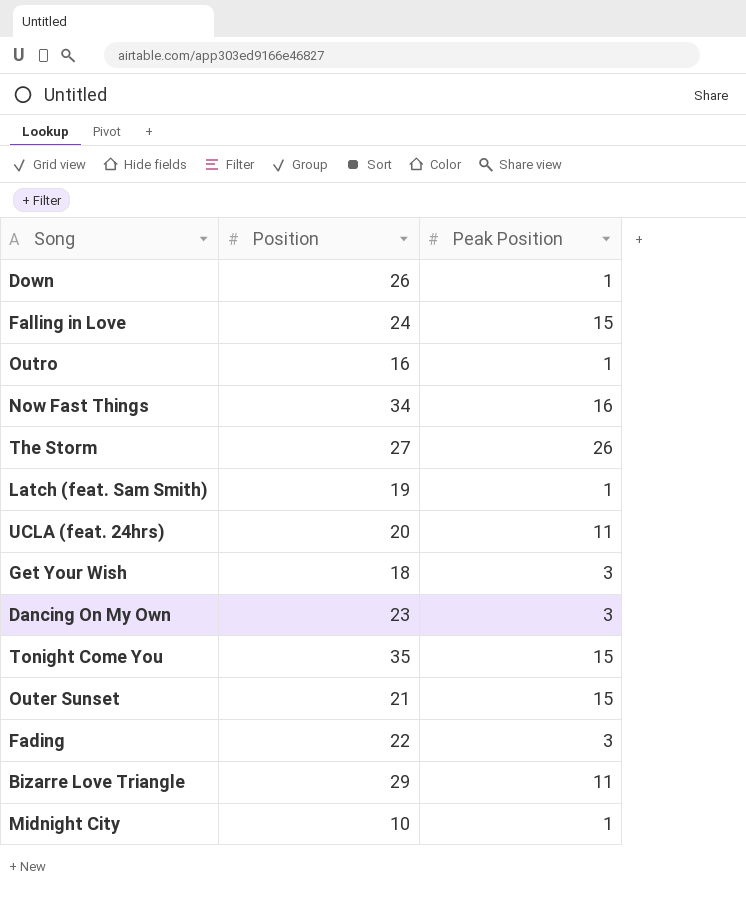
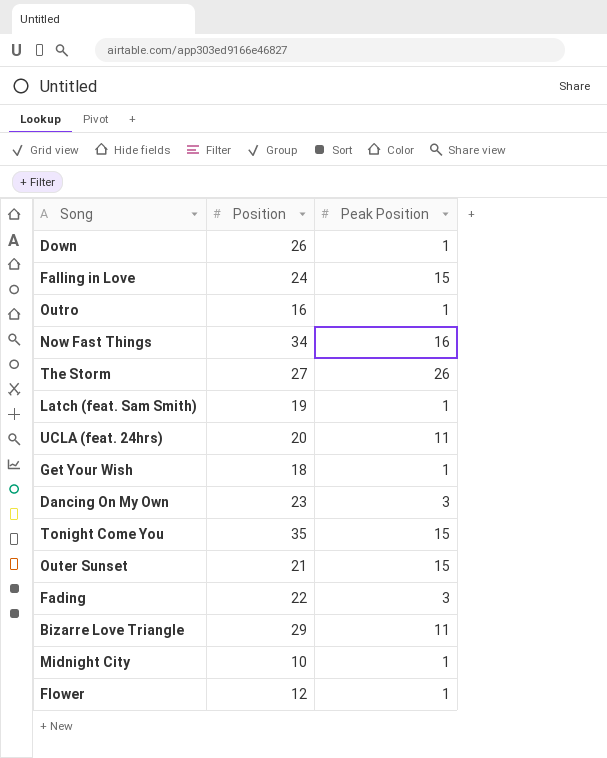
Get Your Wish | Peak Position: 3 -> 1
row Flower: none -> 12 | 1

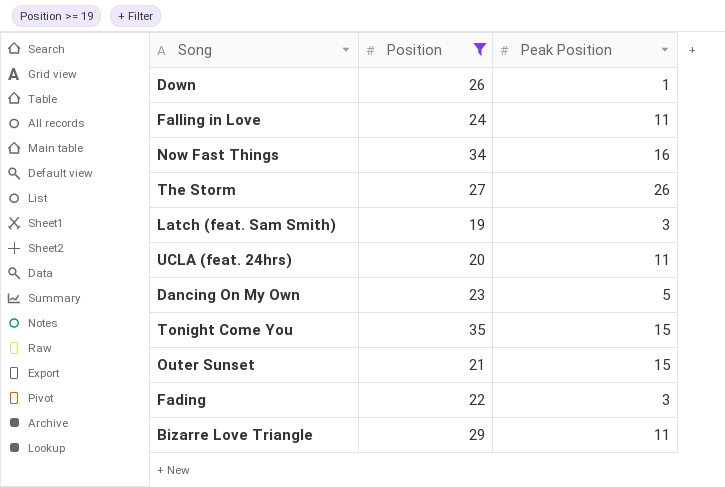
filter: none -> Position >= 19
Falling in Love | Peak Position: 15 -> 11
Latch (feat. Sam Smith) | Peak Position: 1 -> 3
Dancing On My Own | Peak Position: 3 -> 5

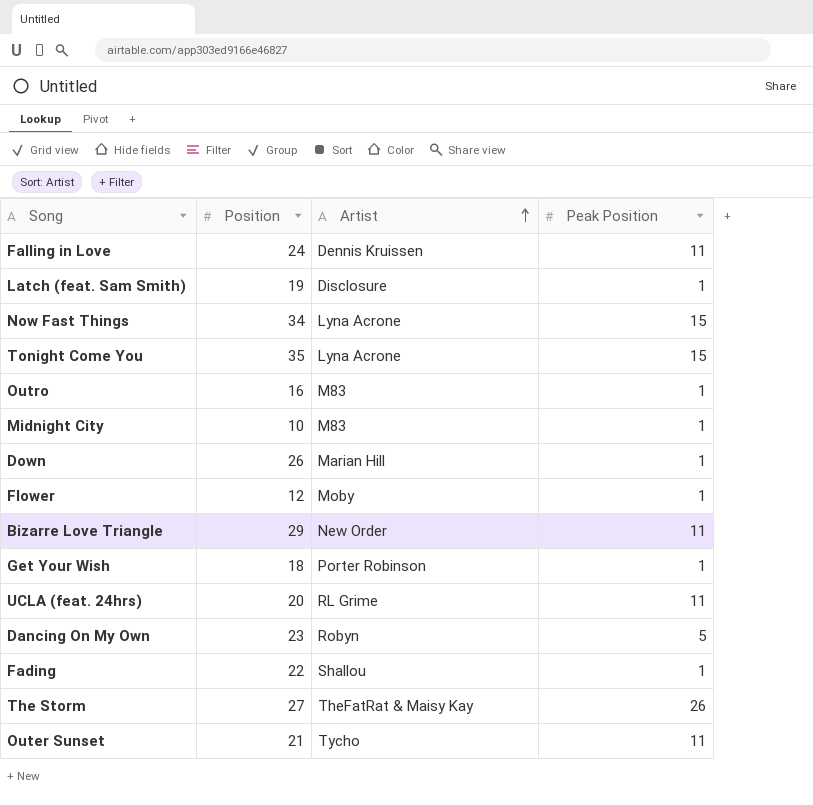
filter: Position >= 19 -> none
row order: none -> Artist ascending
column Artist | position: none -> 3
Latch (feat. Sam Smith) | Peak Position: 3 -> 1
Now Fast Things | Peak Position: 16 -> 15
Fading | Peak Position: 3 -> 1
Outer Sunset | Peak Position: 15 -> 11

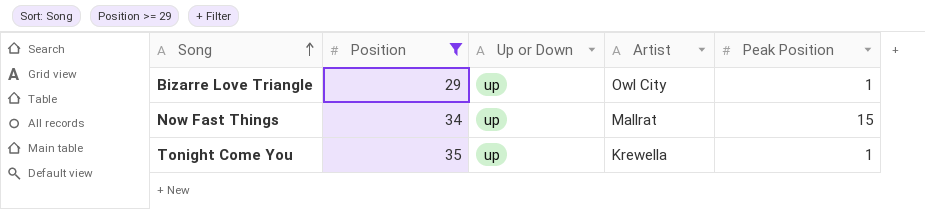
filter: none -> Position >= 29
row order: Artist ascending -> Song ascending
column Up or Down | position: none -> 3
Bizarre Love Triangle | Artist: New Order -> Owl City
Bizarre Love Triangle | Peak Position: 11 -> 1
Now Fast Things | Artist: Lyna Acrone -> Mallrat
Tonight Come You | Artist: Lyna Acrone -> Krewella
Tonight Come You | Peak Position: 15 -> 1

